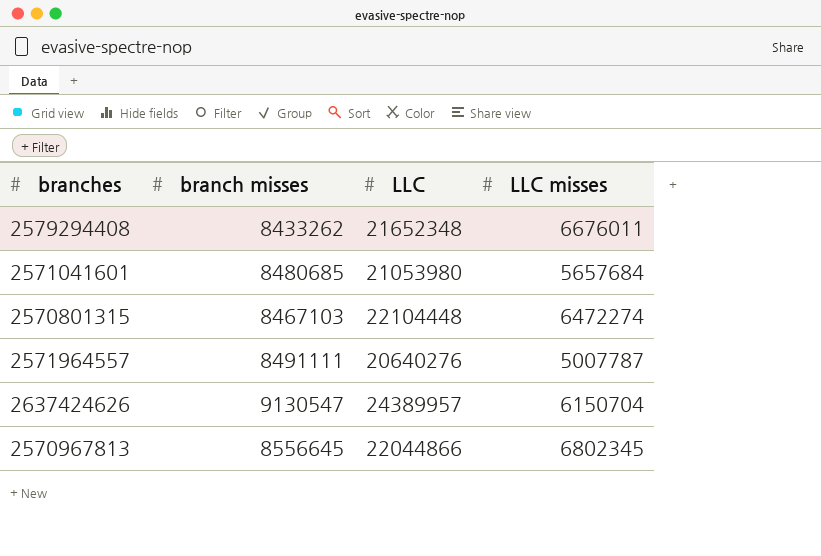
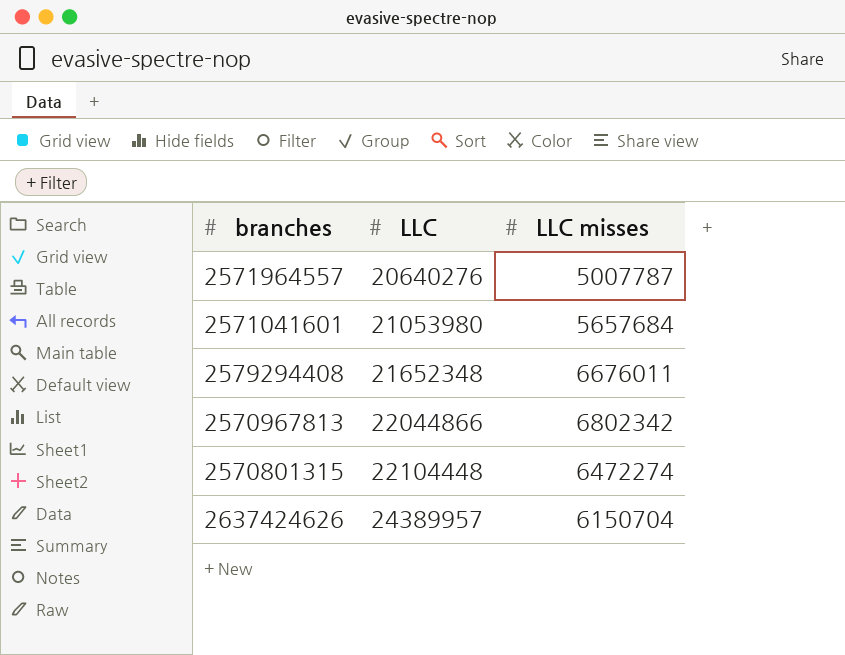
row order: none -> LLC ascending
column branch misses | position: 2 -> none
2570967813 | LLC misses: 6802345 -> 6802342

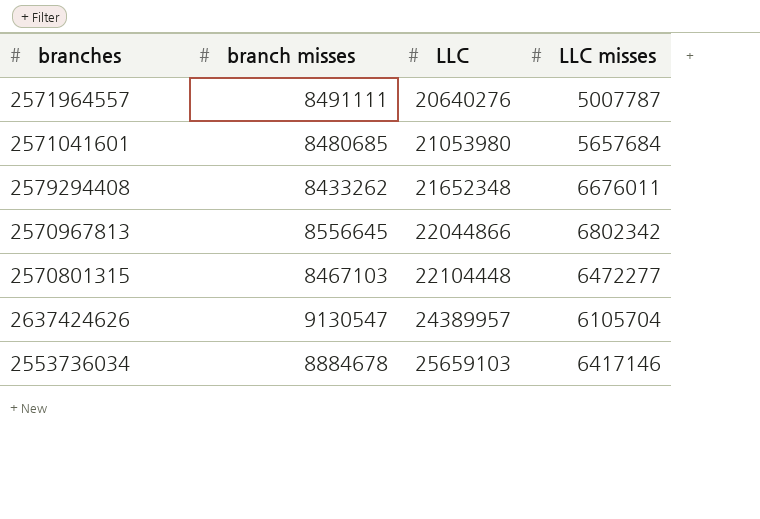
column branch misses | position: none -> 2
2570801315 | LLC misses: 6472274 -> 6472277
2637424626 | LLC misses: 6150704 -> 6105704
row 2553736034: none -> 8884678 | 25659103 | 6417146

